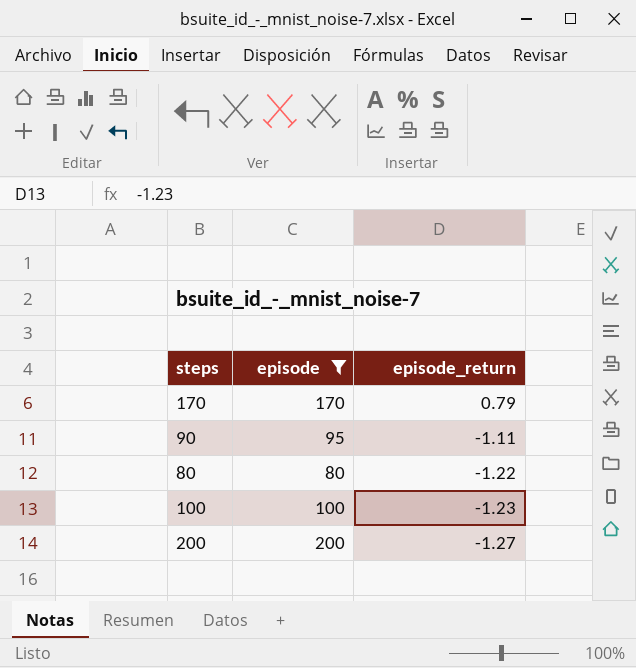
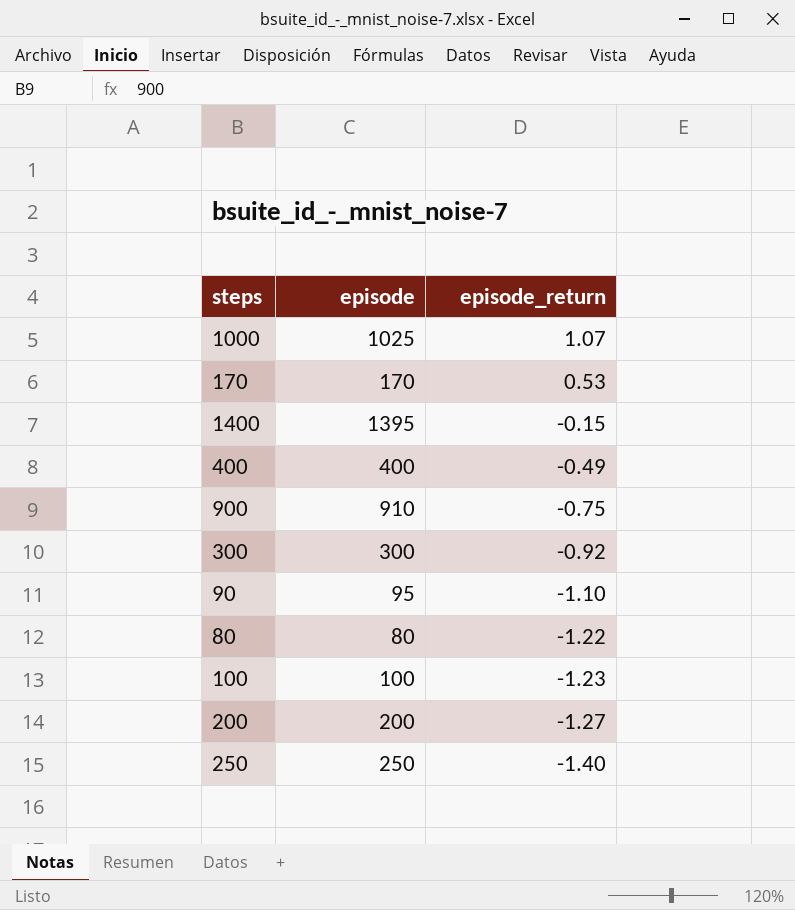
filter: episode <= 200 -> none
170 | episode_return: 0.79 -> 0.53
90 | episode_return: -1.11 -> -1.10

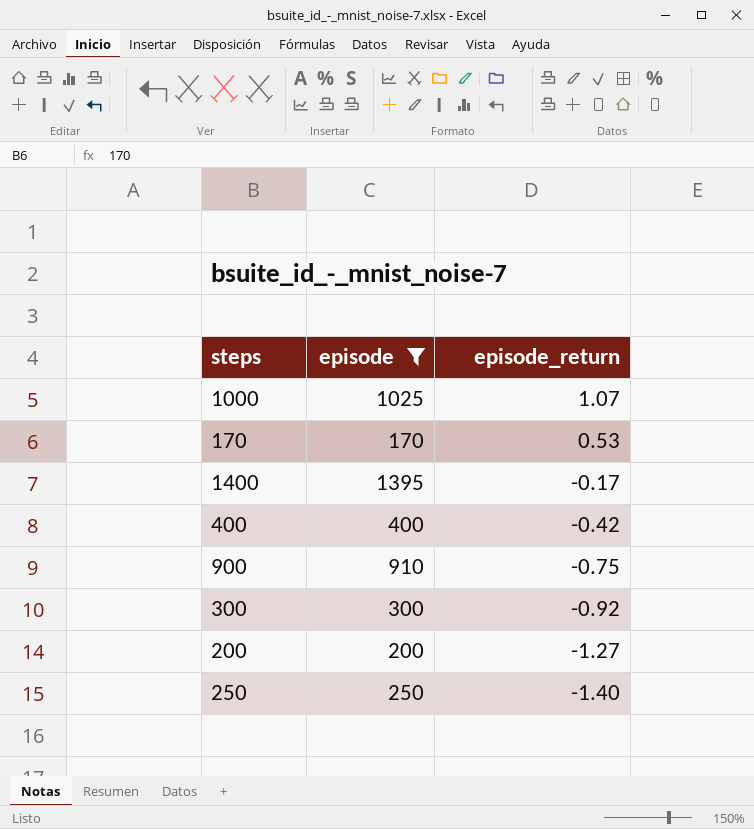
filter: none -> episode >= 170
1400 | episode_return: -0.15 -> -0.17
400 | episode_return: -0.49 -> -0.42

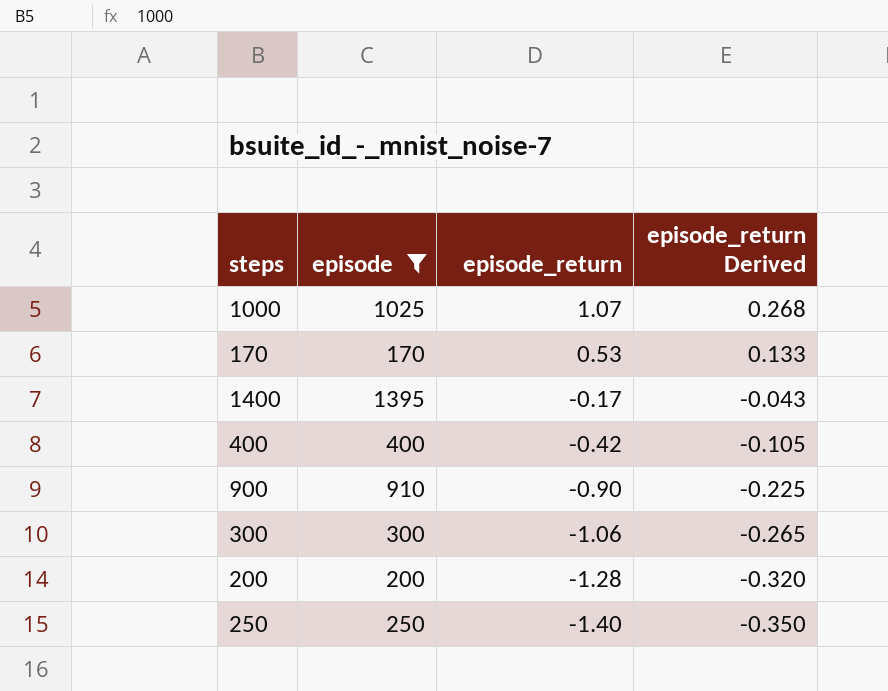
column episode_return Derived | formula: none -> [episode_return] * 0.25
900 | episode_return: -0.75 -> -0.90
300 | episode_return: -0.92 -> -1.06
200 | episode_return: -1.27 -> -1.28

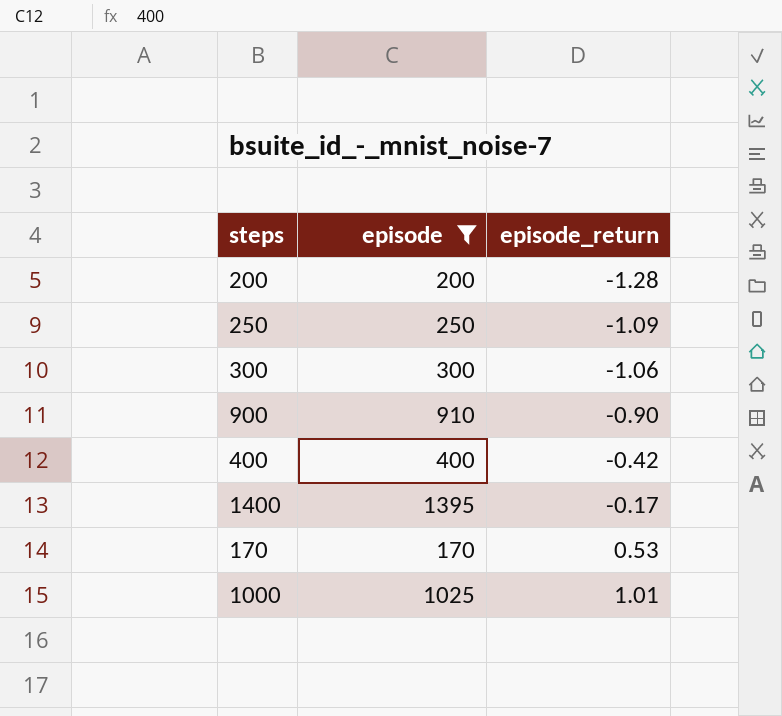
row order: episode_return descending -> episode_return ascending
column episode_return Derived | formula: [episode_return] * 0.25 -> none
250 | episode_return: -1.40 -> -1.09
1000 | episode_return: 1.07 -> 1.01

